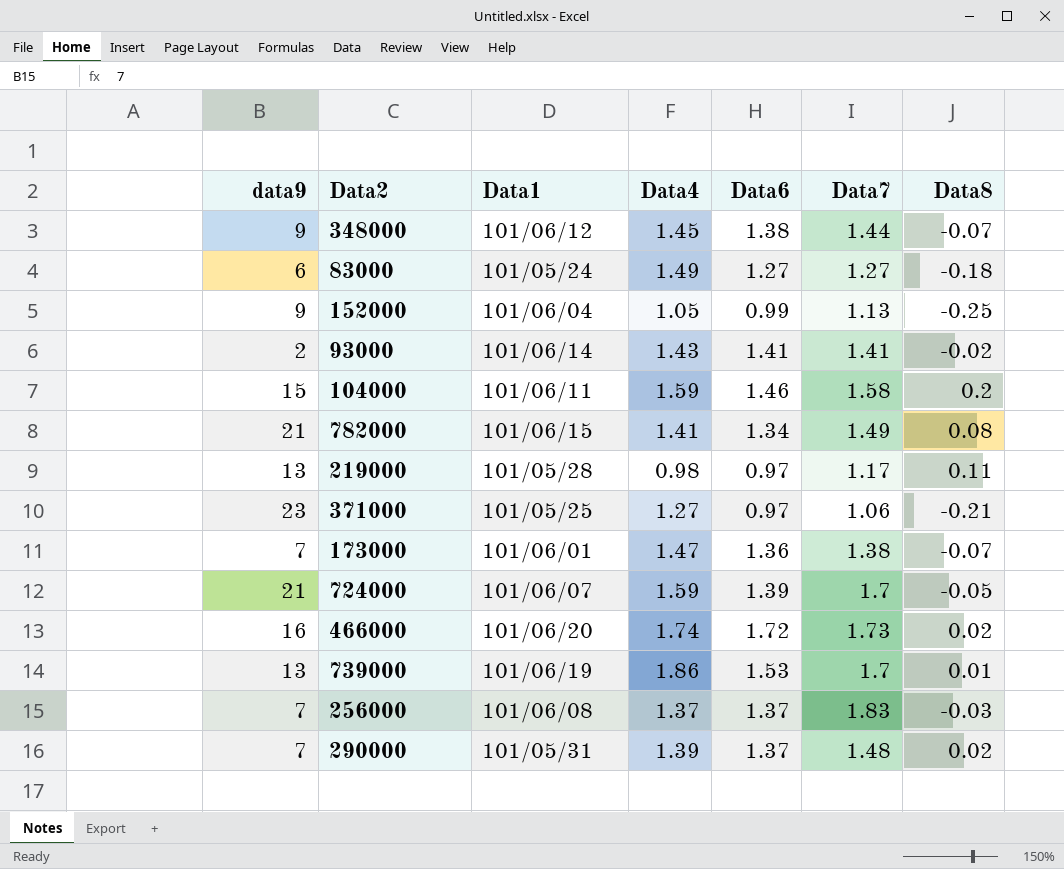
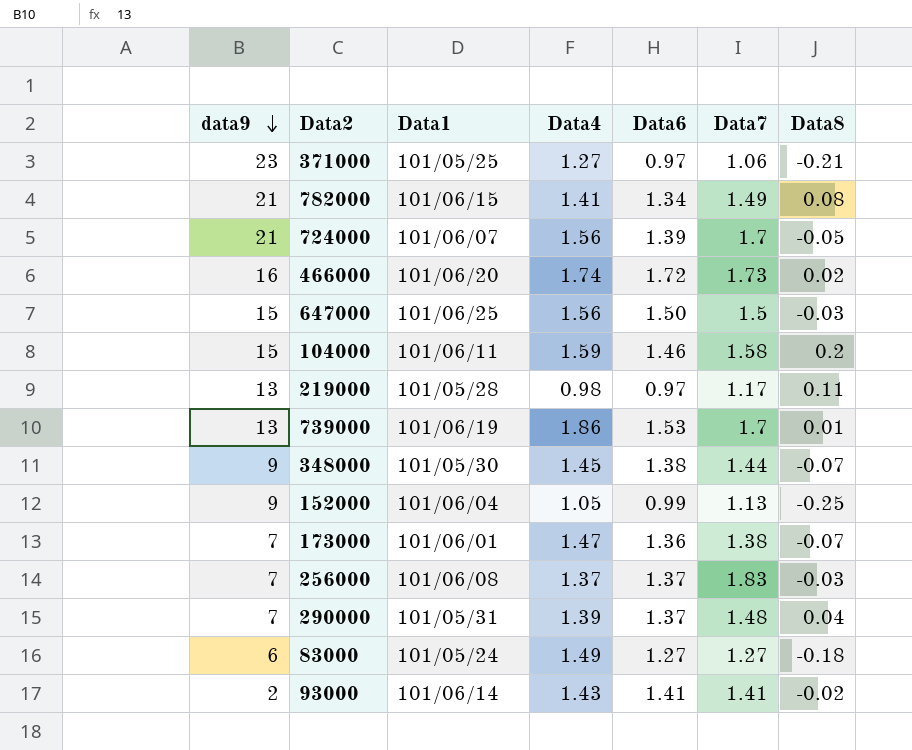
row order: none -> data9 descending
724000 | Data4: 1.59 -> 1.56
row 647000: none -> 15 | 101/06/25 | 1.56 | 1.50 | 1.5 | -0.03
348000 | Data1: 101/06/12 -> 101/05/30
290000 | Data8: 0.02 -> 0.04

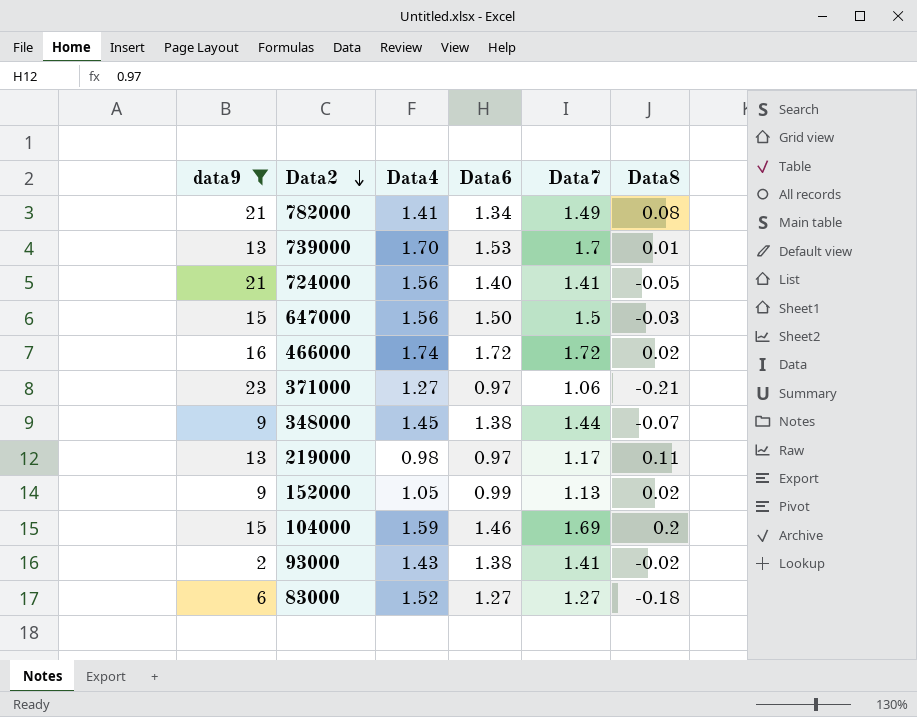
filter: none -> data9 != 7
row order: data9 descending -> Data2 descending
column Data1 | position: 3 -> none
739000 | Data4: 1.86 -> 1.70
724000 | Data6: 1.39 -> 1.40
724000 | Data7: 1.7 -> 1.41
466000 | Data7: 1.73 -> 1.72
152000 | Data8: -0.25 -> 0.02
104000 | Data7: 1.58 -> 1.69
93000 | Data6: 1.41 -> 1.38
83000 | Data4: 1.49 -> 1.52

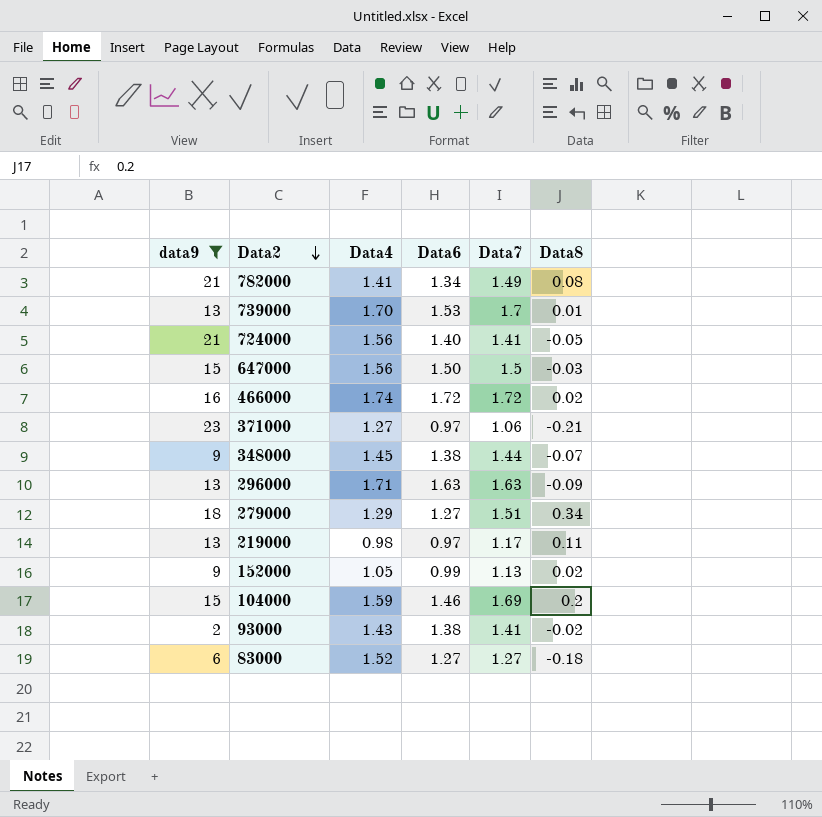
row 296000: none -> 13 | 1.71 | 1.63 | 1.63 | -0.09
row 279000: none -> 18 | 1.29 | 1.27 | 1.51 | 0.34

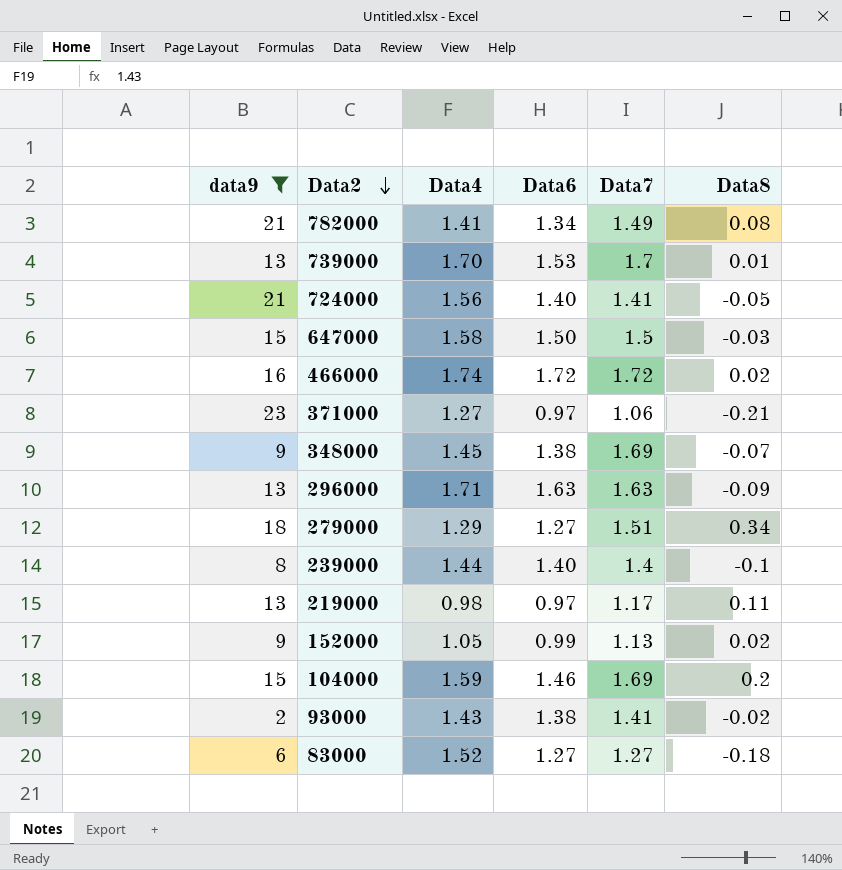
647000 | Data4: 1.56 -> 1.58
348000 | Data7: 1.44 -> 1.69
row 239000: none -> 8 | 1.44 | 1.40 | 1.4 | -0.1

